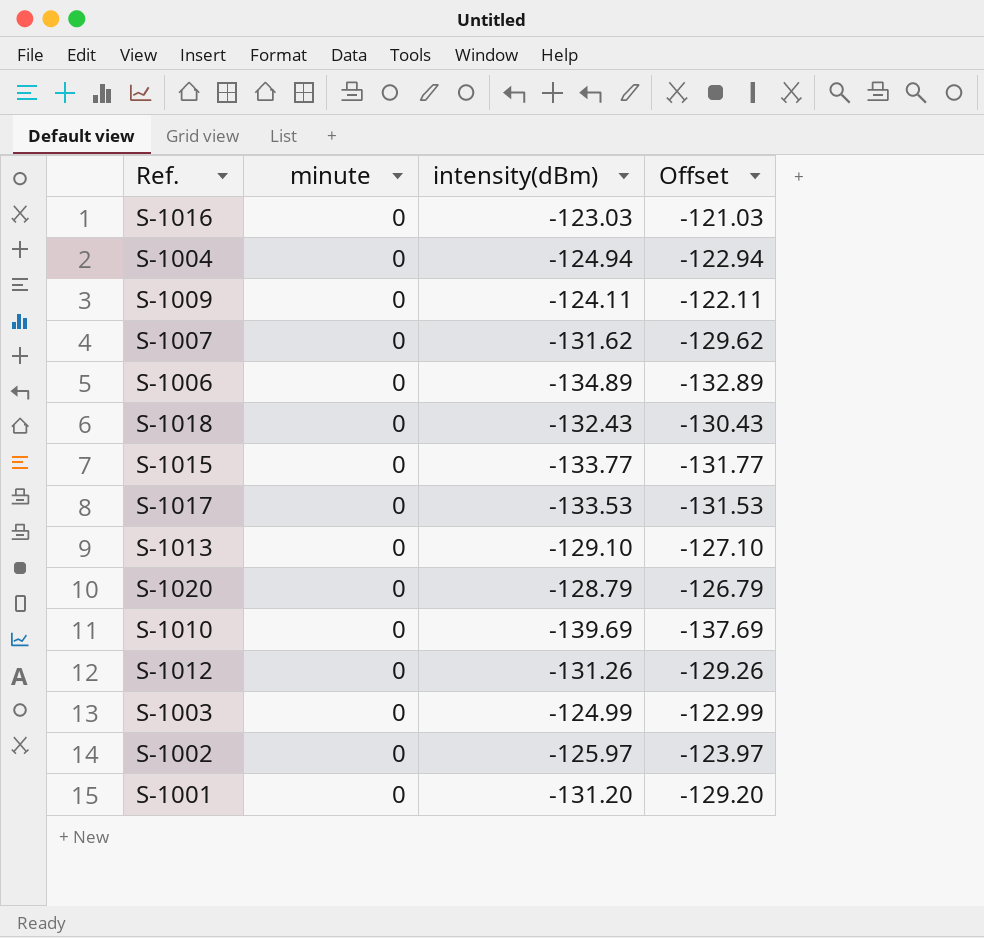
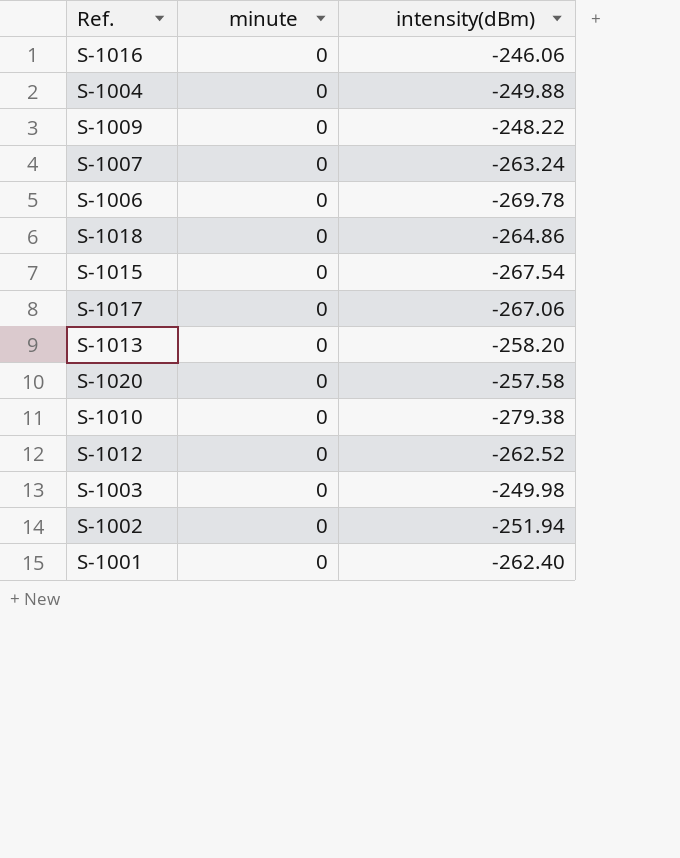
column Offset | formula: [intensity(dBm)] + 2 -> none
S-1016 | intensity(dBm): -123.03 -> -246.06
S-1004 | intensity(dBm): -124.94 -> -249.88
S-1009 | intensity(dBm): -124.11 -> -248.22
S-1007 | intensity(dBm): -131.62 -> -263.24
S-1006 | intensity(dBm): -134.89 -> -269.78
S-1018 | intensity(dBm): -132.43 -> -264.86
S-1015 | intensity(dBm): -133.77 -> -267.54
S-1017 | intensity(dBm): -133.53 -> -267.06
S-1013 | intensity(dBm): -129.10 -> -258.20
S-1020 | intensity(dBm): -128.79 -> -257.58
S-1010 | intensity(dBm): -139.69 -> -279.38
S-1012 | intensity(dBm): -131.26 -> -262.52
S-1003 | intensity(dBm): -124.99 -> -249.98
S-1002 | intensity(dBm): -125.97 -> -251.94
S-1001 | intensity(dBm): -131.20 -> -262.40

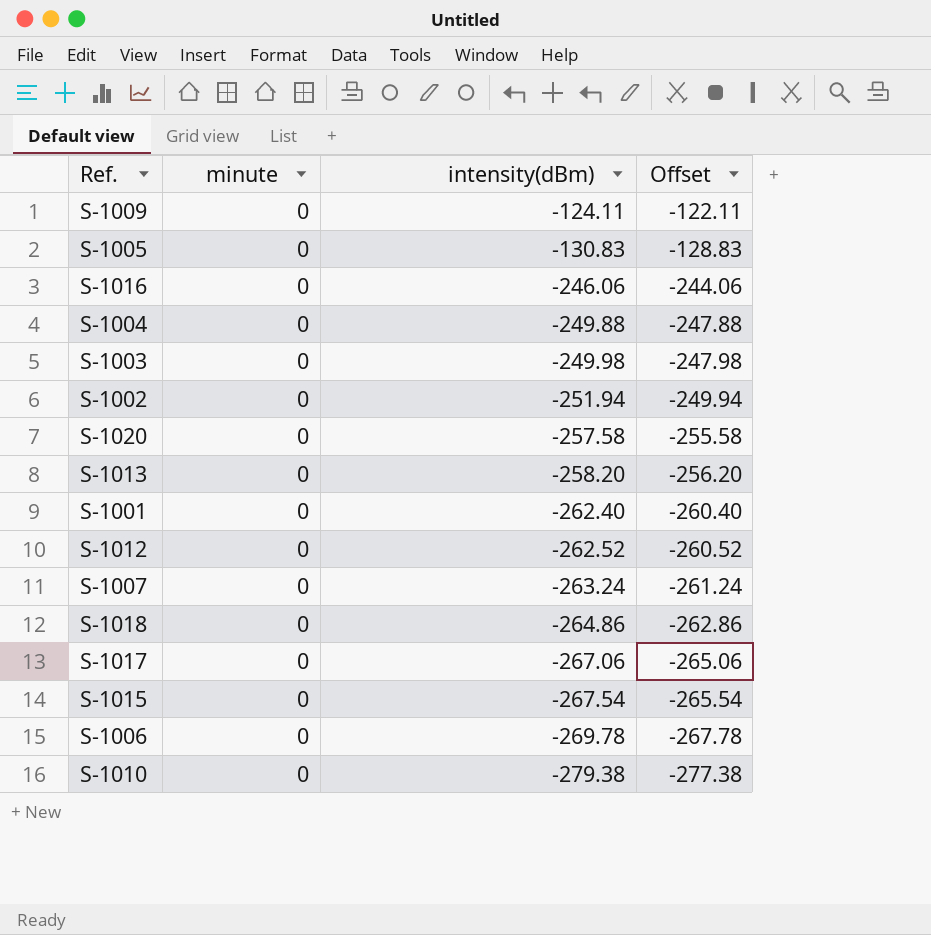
row order: none -> intensity(dBm) descending
column Offset | formula: none -> [intensity(dBm)] + 2
S-1009 | intensity(dBm): -248.22 -> -124.11
row S-1005: none -> 0 | -130.83 | -128.83

